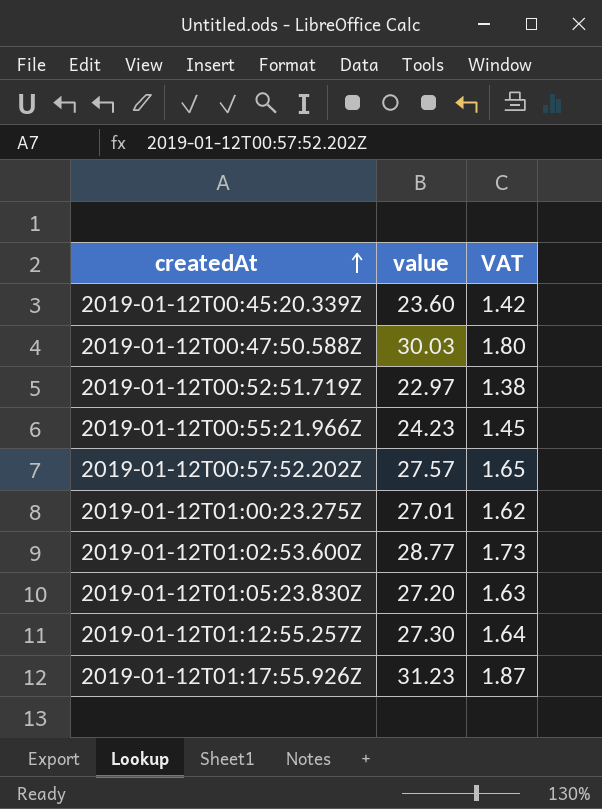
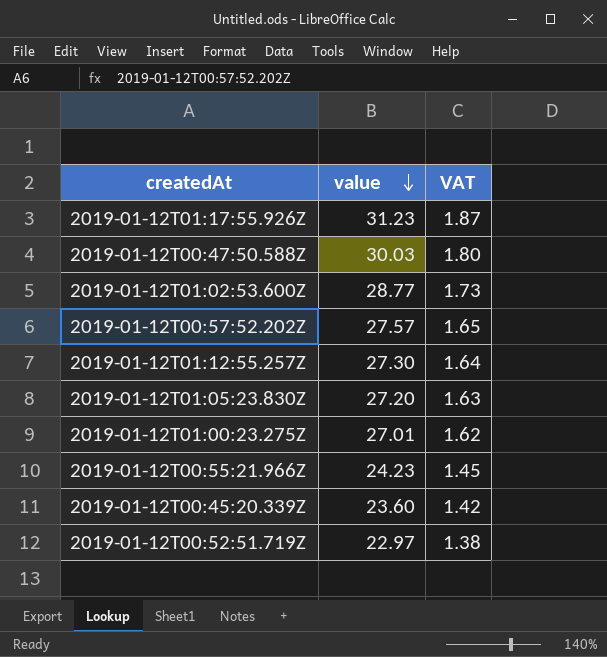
row order: createdAt ascending -> value descending

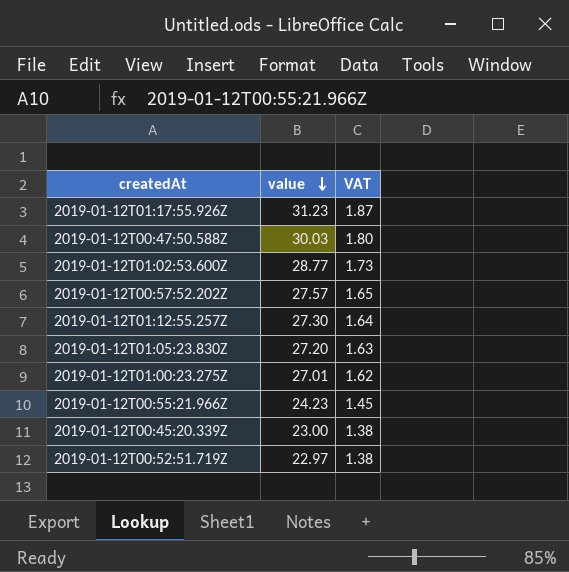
2019-01-12T00:45:20.339Z | value: 23.60 -> 23.00
2019-01-12T00:45:20.339Z | VAT: 1.42 -> 1.38

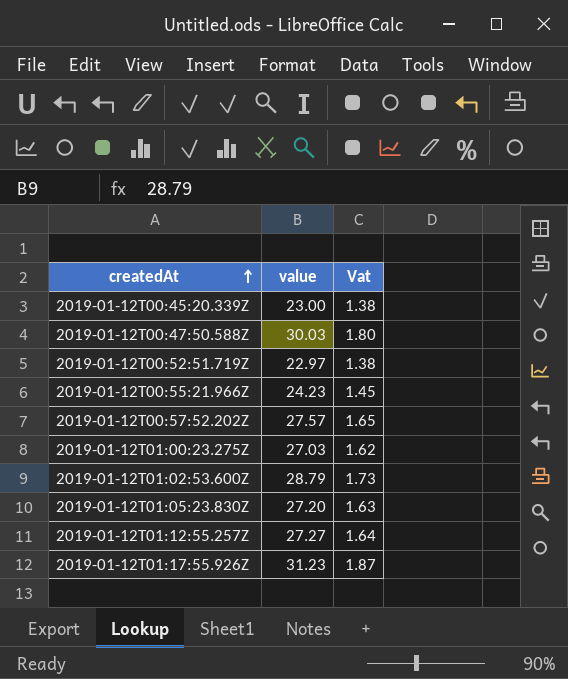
row order: value descending -> createdAt ascending
column name: VAT -> Vat
2019-01-12T01:00:23.275Z | value: 27.01 -> 27.03
2019-01-12T01:02:53.600Z | value: 28.77 -> 28.79
2019-01-12T01:12:55.257Z | value: 27.30 -> 27.27

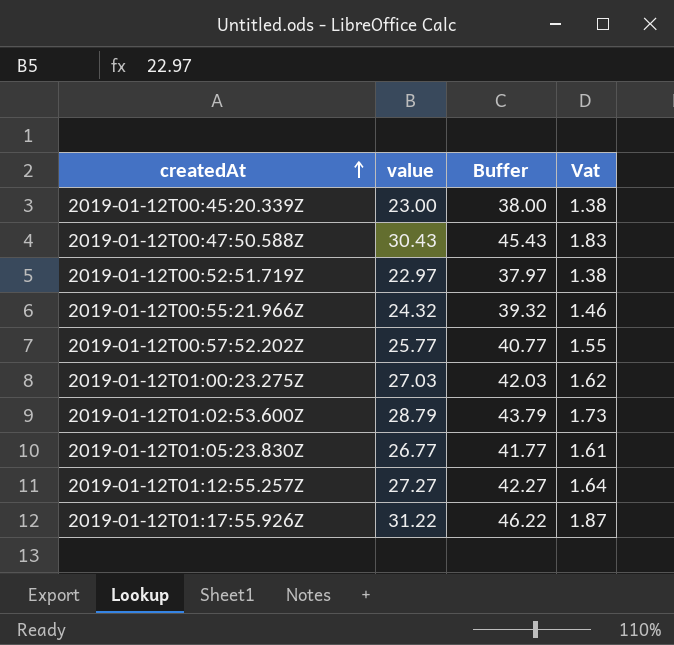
column Buffer | formula: none -> [value] + 15
2019-01-12T00:47:50.588Z | value: 30.03 -> 30.43
2019-01-12T00:47:50.588Z | Vat: 1.80 -> 1.83
2019-01-12T00:55:21.966Z | value: 24.23 -> 24.32
2019-01-12T00:55:21.966Z | Vat: 1.45 -> 1.46
2019-01-12T00:57:52.202Z | value: 27.57 -> 25.77
2019-01-12T00:57:52.202Z | Vat: 1.65 -> 1.55
2019-01-12T01:05:23.830Z | value: 27.20 -> 26.77
2019-01-12T01:05:23.830Z | Vat: 1.63 -> 1.61
2019-01-12T01:17:55.926Z | value: 31.23 -> 31.22

